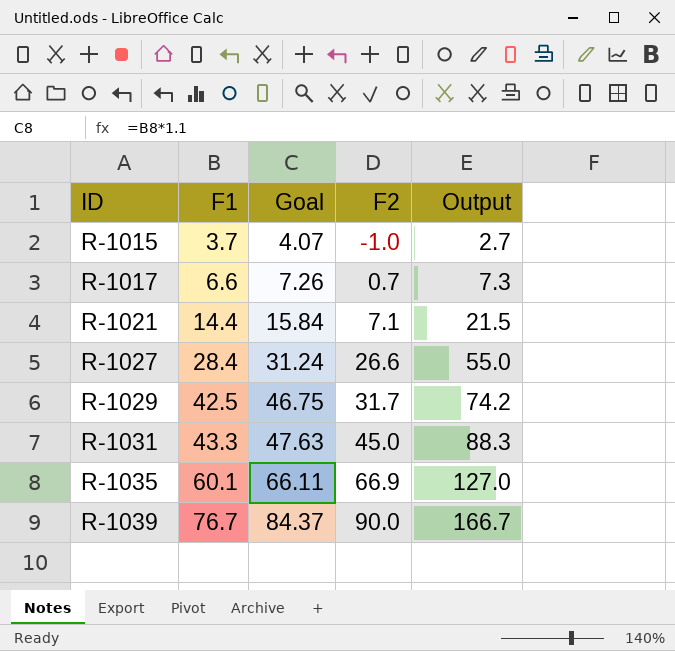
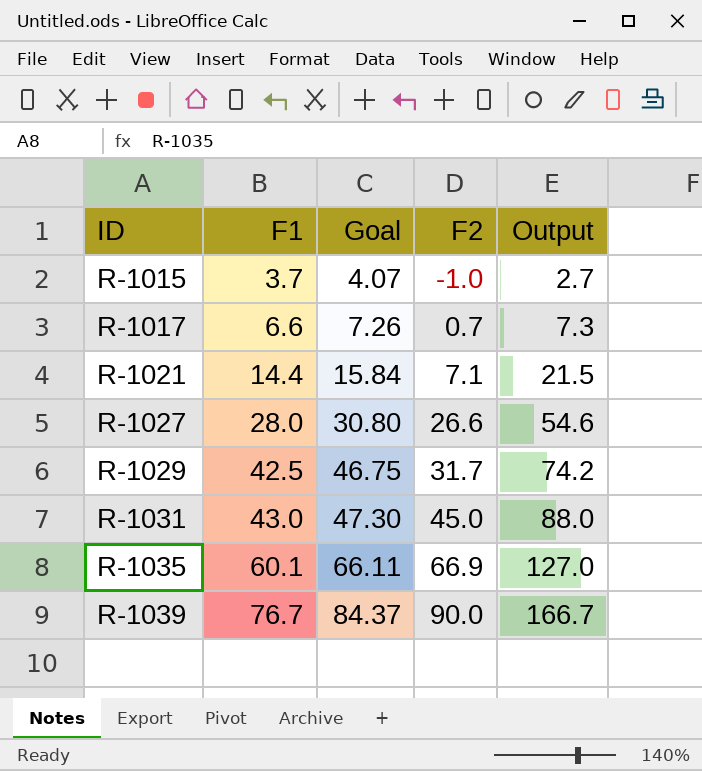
R-1027 | F1: 28.4 -> 28.0
R-1027 | Goal: 31.24 -> 30.80
R-1027 | Output: 55.0 -> 54.6
R-1031 | F1: 43.3 -> 43.0
R-1031 | Goal: 47.63 -> 47.30
R-1031 | Output: 88.3 -> 88.0

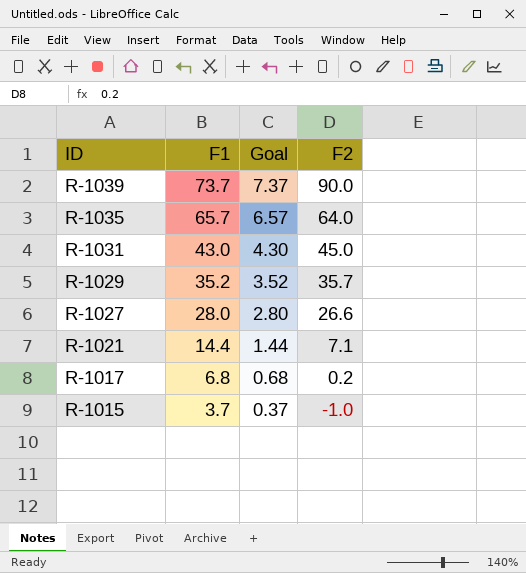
row order: ID ascending -> ID descending
column Output | formula: [F1] + [F2] -> none
column Goal | formula: [F1] * 1.1 -> [F1] * 0.1
R-1039 | F1: 76.7 -> 73.7
R-1035 | F1: 60.1 -> 65.7
R-1035 | F2: 66.9 -> 64.0
R-1029 | F1: 42.5 -> 35.2
R-1029 | F2: 31.7 -> 35.7
R-1017 | F1: 6.6 -> 6.8
R-1017 | F2: 0.7 -> 0.2

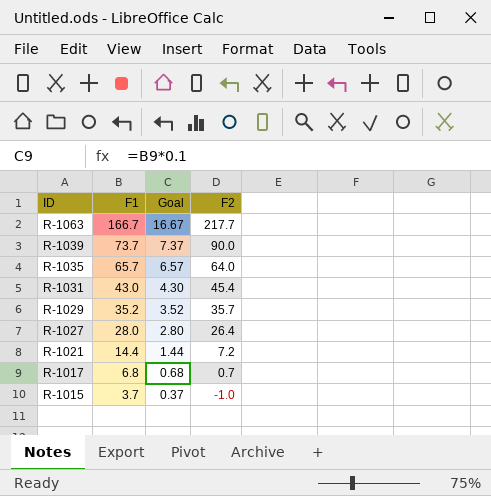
row R-1063: none -> 166.7 | 16.67 | 217.7
R-1031 | F2: 45.0 -> 45.4
R-1027 | F2: 26.6 -> 26.4
R-1021 | F2: 7.1 -> 7.2
R-1017 | F2: 0.2 -> 0.7

